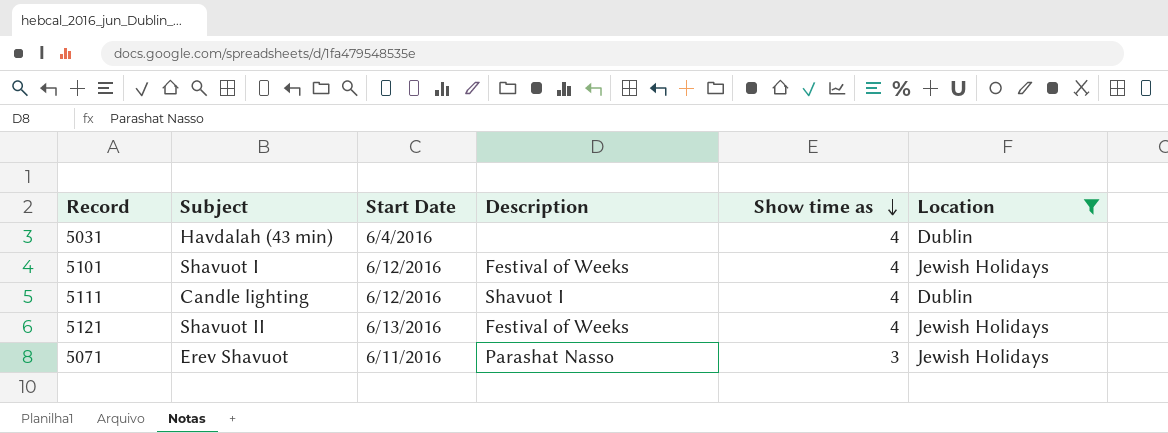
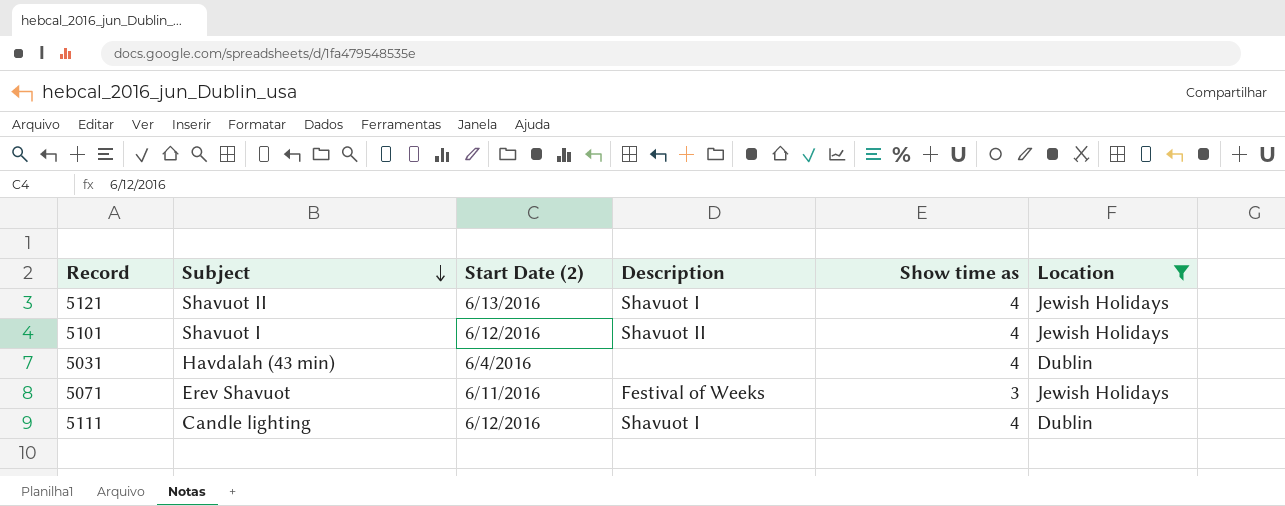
row order: Show time as descending -> Subject descending
column name: Start Date -> Start Date (2)
5121 | Description: Festival of Weeks -> Shavuot I
5101 | Description: Festival of Weeks -> Shavuot II
5071 | Description: Parashat Nasso -> Festival of Weeks

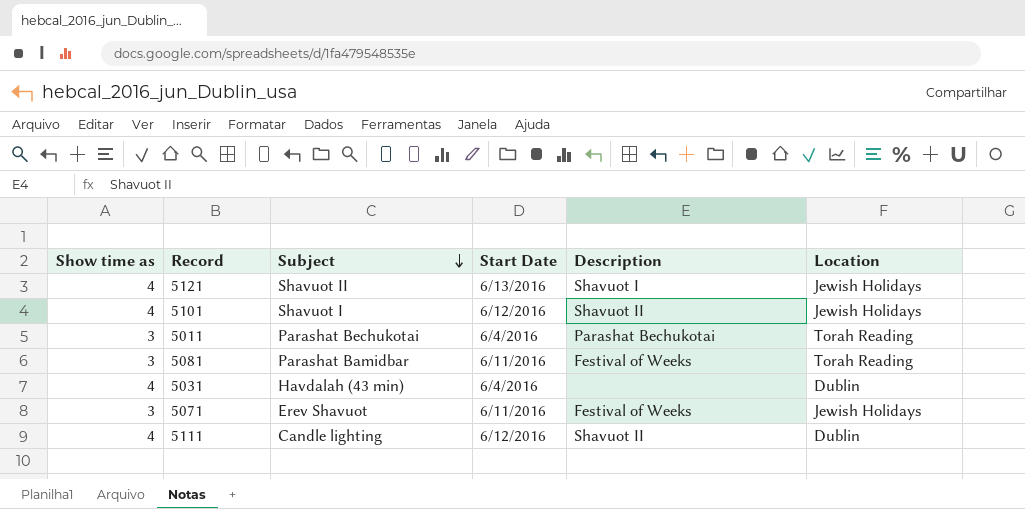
filter: Location != Torah Reading -> none
column Show time as | position: 5 -> 1
column name: Start Date (2) -> Start Date
5111 | Description: Shavuot I -> Shavuot II

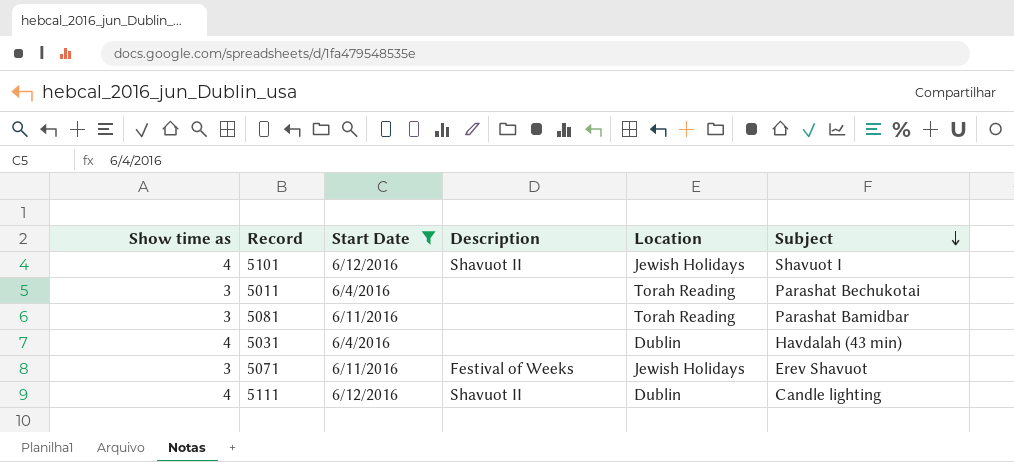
filter: none -> Start Date != 6/13/2016
column Subject | position: 3 -> 6
5011 | Description: Parashat Bechukotai -> none
5081 | Description: Festival of Weeks -> none

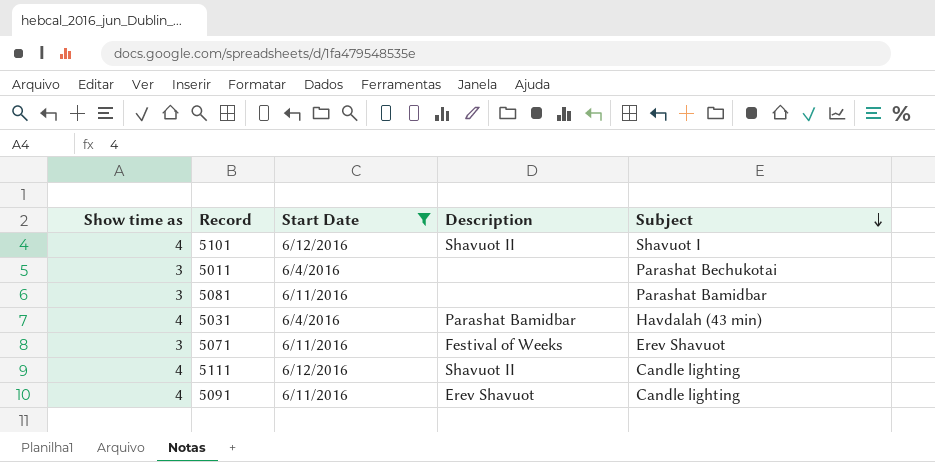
column Location | position: 5 -> none
5031 | Description: none -> Parashat Bamidbar
row 5091: none -> 4 | 6/11/2016 | Erev Shavuot | Candle lighting

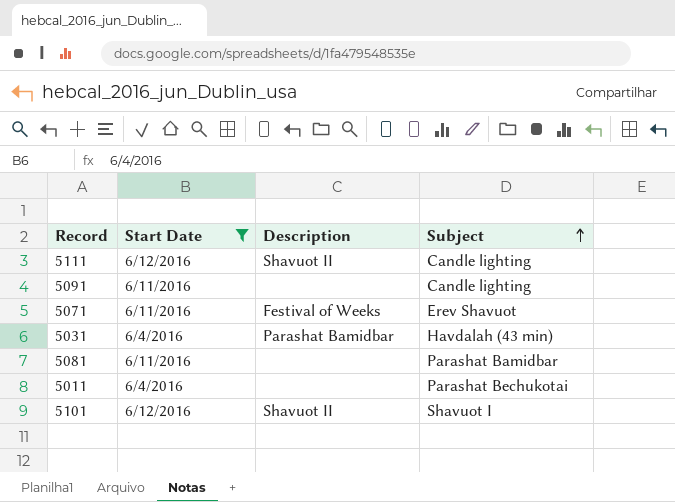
row order: Subject descending -> Subject ascending
column Show time as | position: 1 -> none
5091 | Description: Erev Shavuot -> none

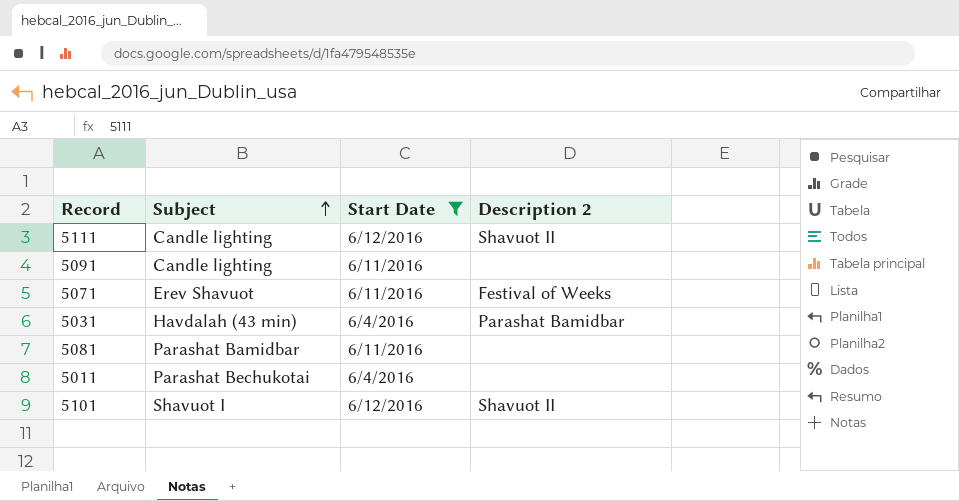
column Subject | position: 4 -> 2
column name: Description -> Description 2

